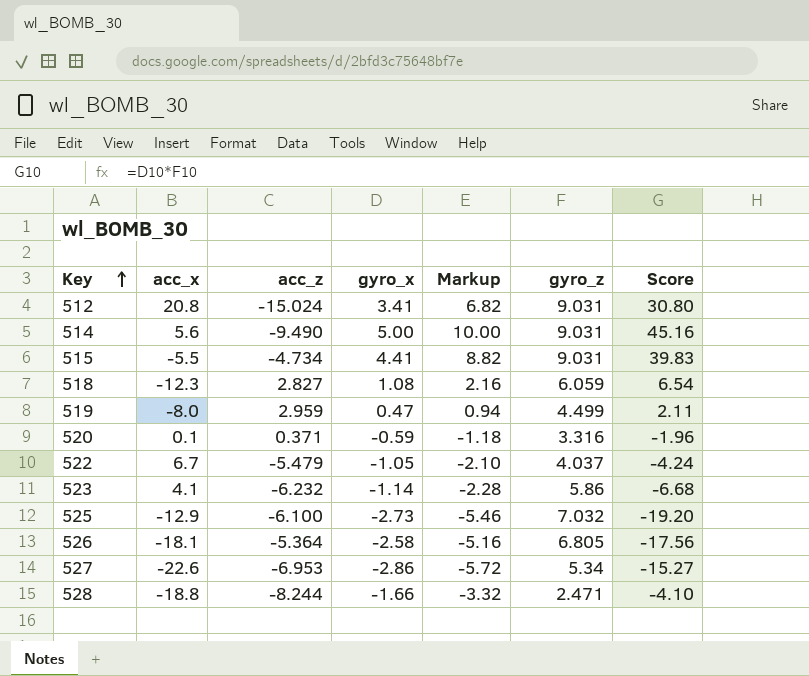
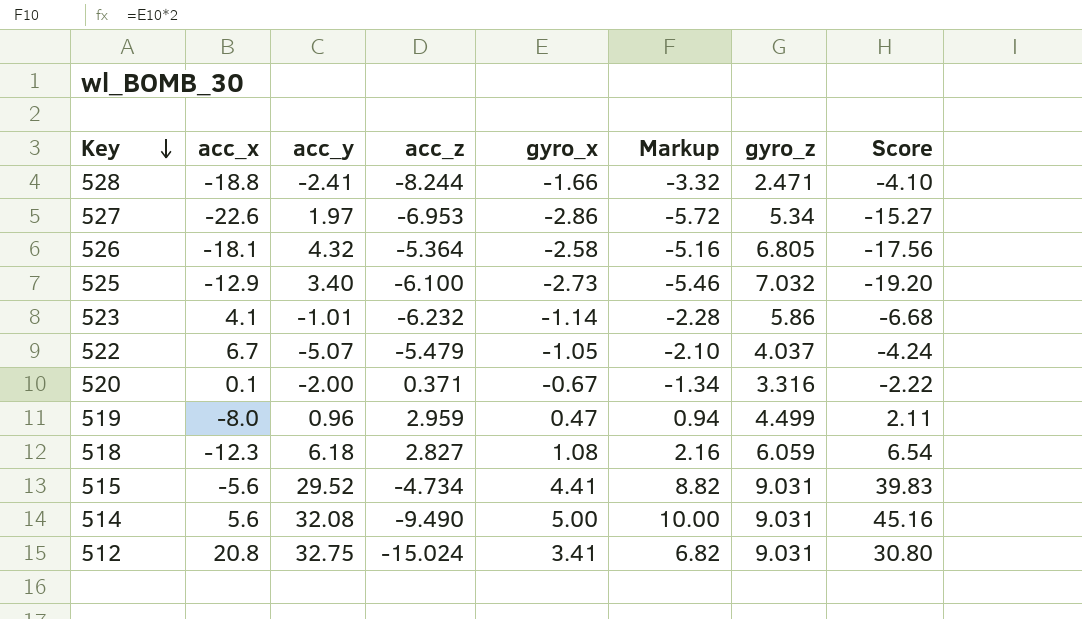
row order: Key ascending -> Key descending
column acc_y | position: none -> 3
520 | gyro_x: -0.59 -> -0.67
520 | Markup: -1.18 -> -1.34
520 | Score: -1.96 -> -2.22
515 | acc_x: -5.5 -> -5.6

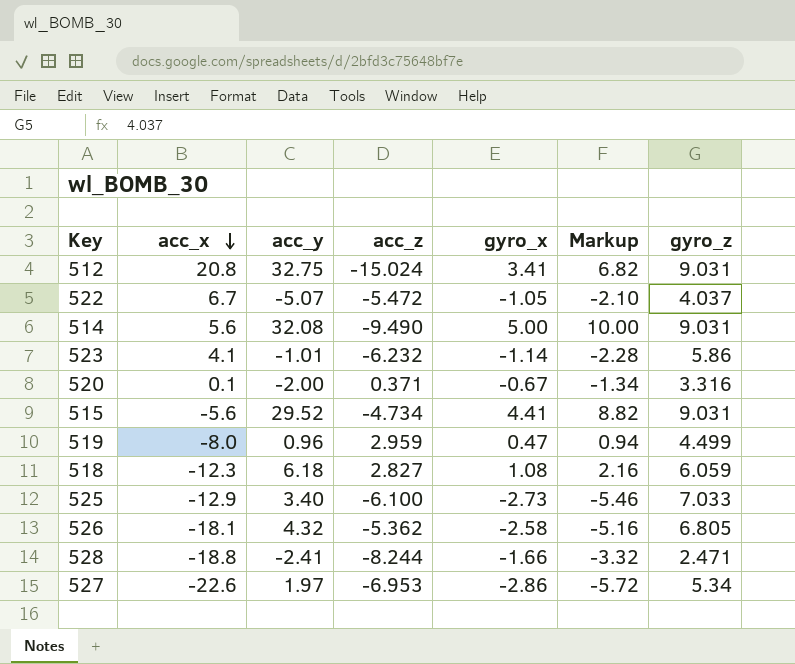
row order: Key descending -> acc_x descending
column Score | formula: [gyro_x] * [gyro_z] -> none
522 | acc_z: -5.479 -> -5.472
525 | gyro_z: 7.032 -> 7.033
526 | acc_z: -5.364 -> -5.362

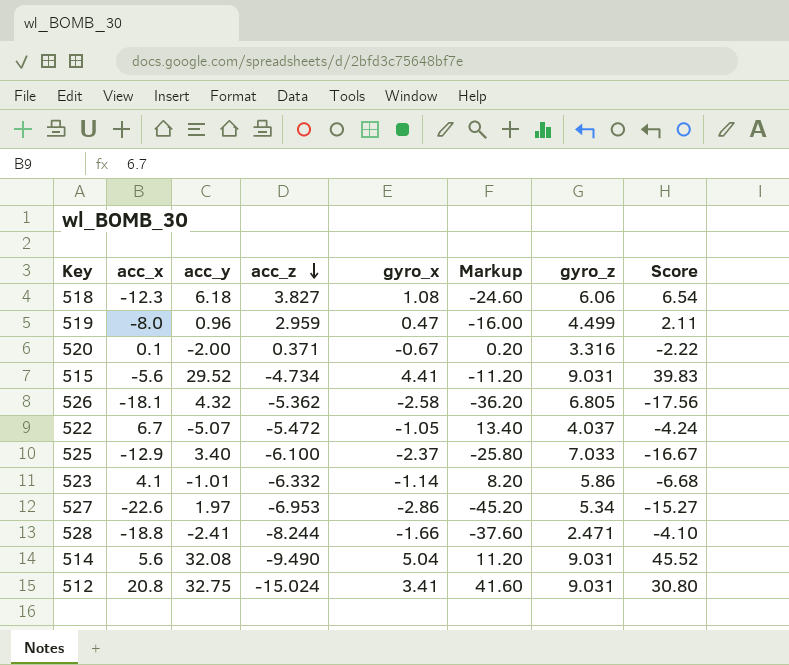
row order: acc_x descending -> acc_z descending
column Markup | formula: [gyro_x] * 2 -> [acc_x] * 2
column Score | formula: none -> [gyro_x] * [gyro_z]
518 | acc_z: 2.827 -> 3.827
518 | gyro_z: 6.059 -> 6.06
525 | gyro_x: -2.73 -> -2.37
523 | acc_z: -6.232 -> -6.332
514 | gyro_x: 5.00 -> 5.04

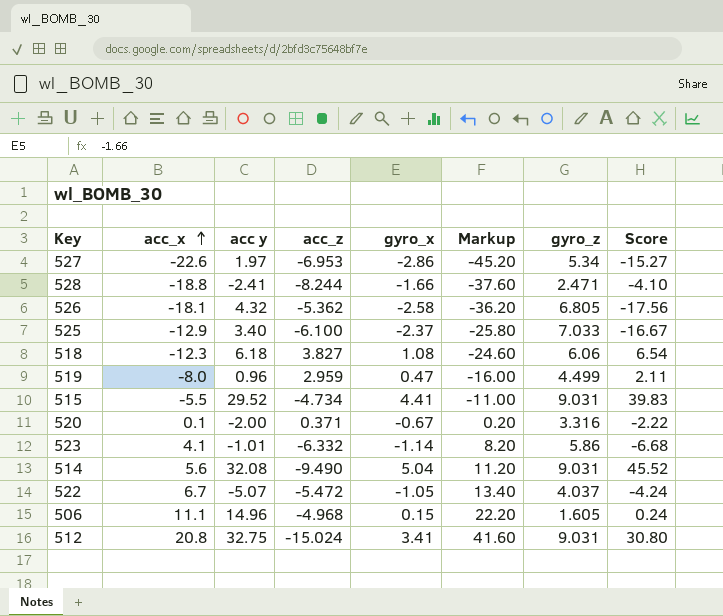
row order: acc_z descending -> acc_x ascending
column name: acc_y -> acc y
515 | acc_x: -5.6 -> -5.5
515 | Markup: -11.20 -> -11.00
row 506: none -> 11.1 | 14.96 | -4.968 | 0.15 | 22.20 | 1.605 | 0.24

